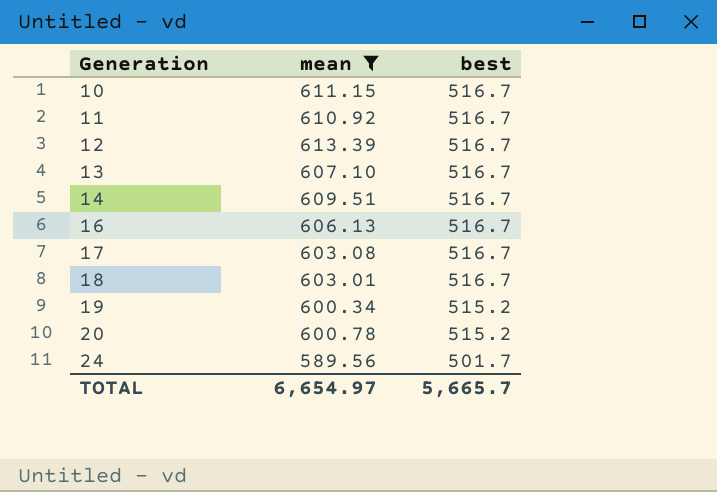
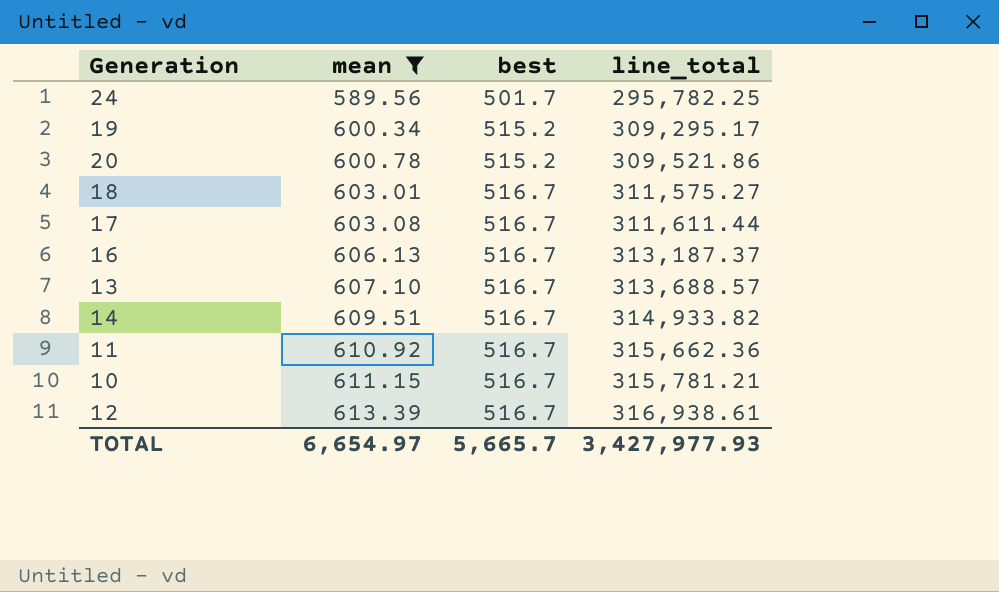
row order: Generation ascending -> mean ascending
column line_total | formula: none -> [mean] * [best]

